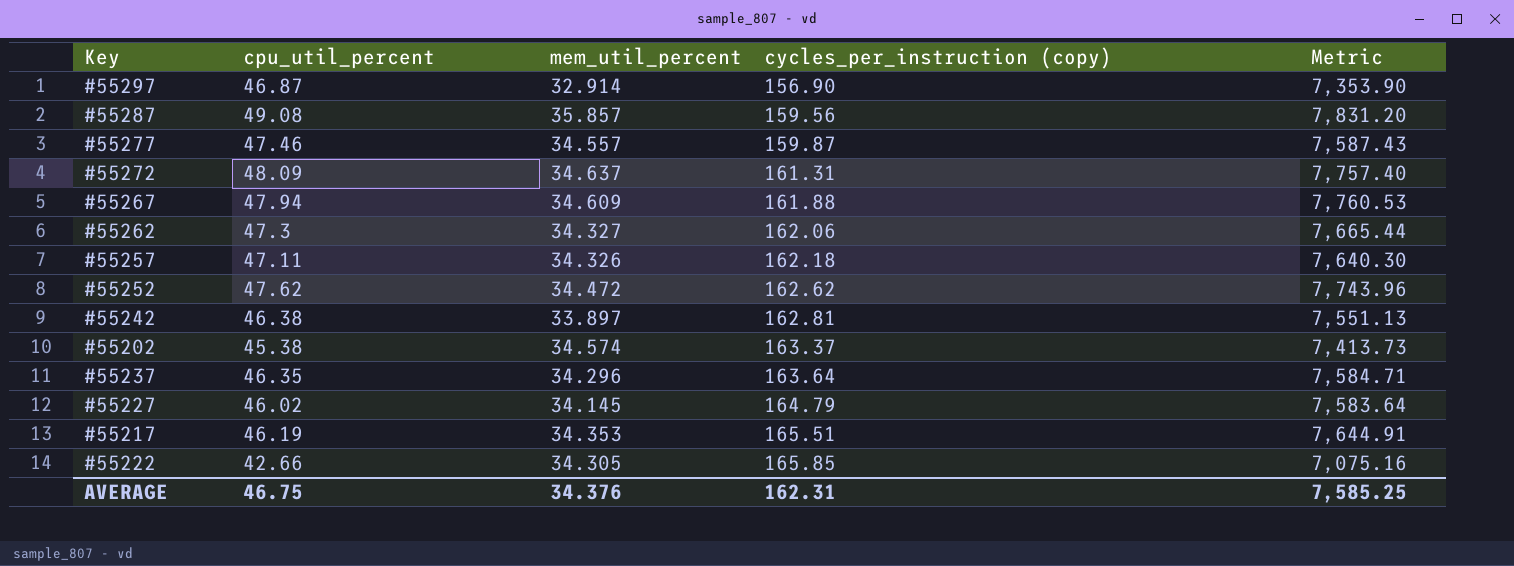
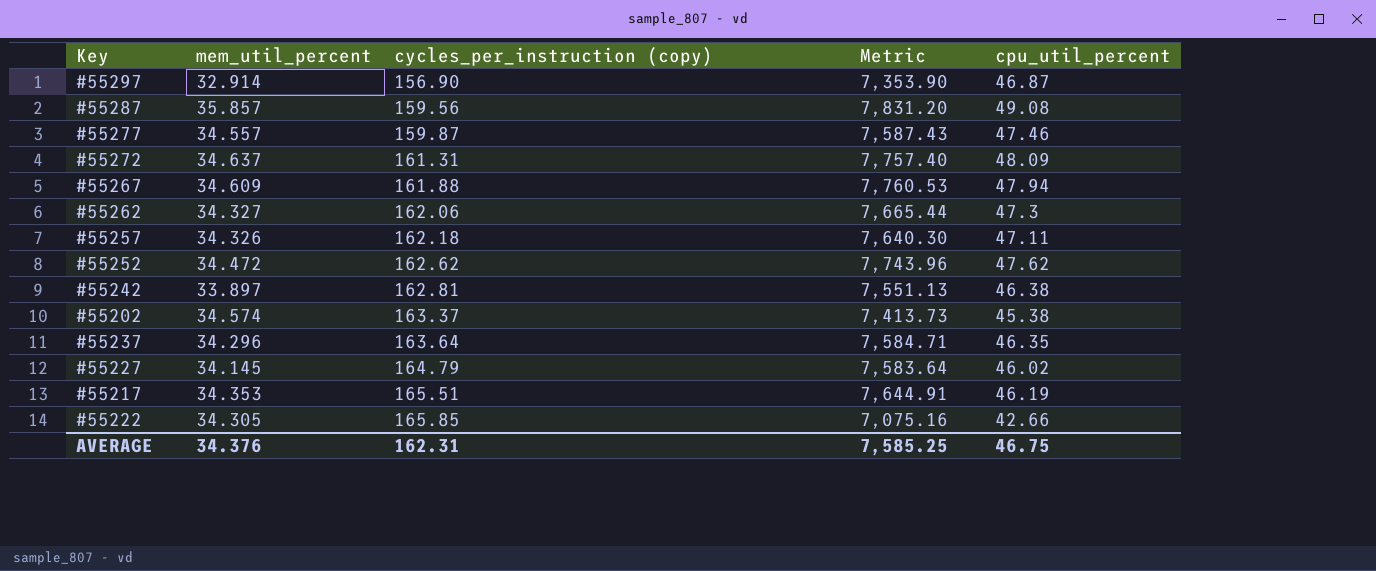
column cpu_util_percent | position: 2 -> 5

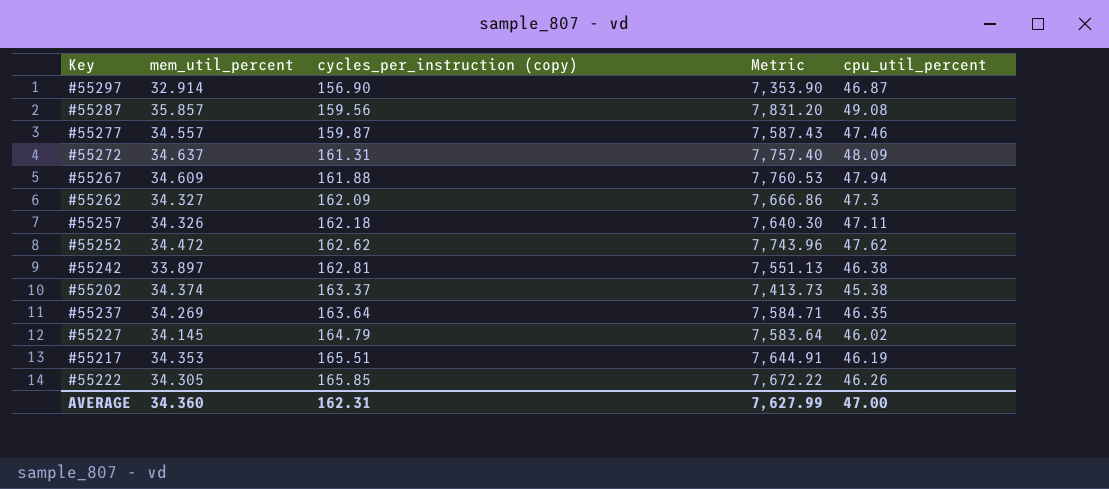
#55262 | cycles_per_instruction (copy): 162.06 -> 162.09
#55262 | Metric: 7,665.44 -> 7,666.86
#55202 | mem_util_percent: 34.574 -> 34.374
#55237 | mem_util_percent: 34.296 -> 34.269
#55222 | Metric: 7,075.16 -> 7,672.22
#55222 | cpu_util_percent: 42.66 -> 46.26
AVERAGE | mem_util_percent: 34.376 -> 34.360
AVERAGE | Metric: 7,585.25 -> 7,627.99
AVERAGE | cpu_util_percent: 46.75 -> 47.00

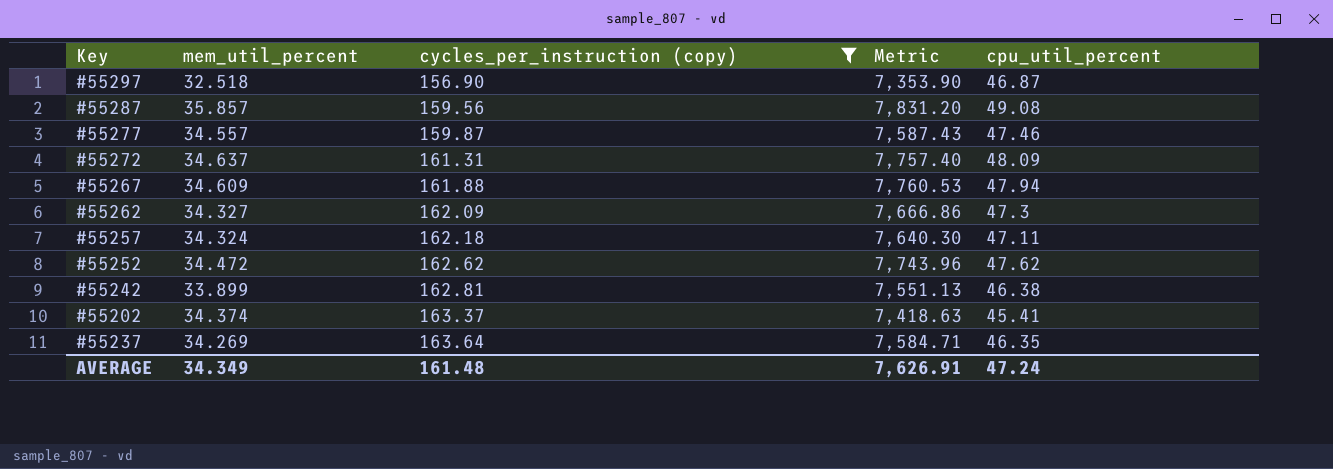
filter: none -> cycles_per_instruction (copy) <= 163.64
#55297 | mem_util_percent: 32.914 -> 32.518
#55257 | mem_util_percent: 34.326 -> 34.324
#55242 | mem_util_percent: 33.897 -> 33.899
#55202 | Metric: 7,413.73 -> 7,418.63
#55202 | cpu_util_percent: 45.38 -> 45.41
AVERAGE | mem_util_percent: 34.360 -> 34.349
AVERAGE | cycles_per_instruction (copy): 162.31 -> 161.48
AVERAGE | Metric: 7,627.99 -> 7,626.91
AVERAGE | cpu_util_percent: 47.00 -> 47.24

